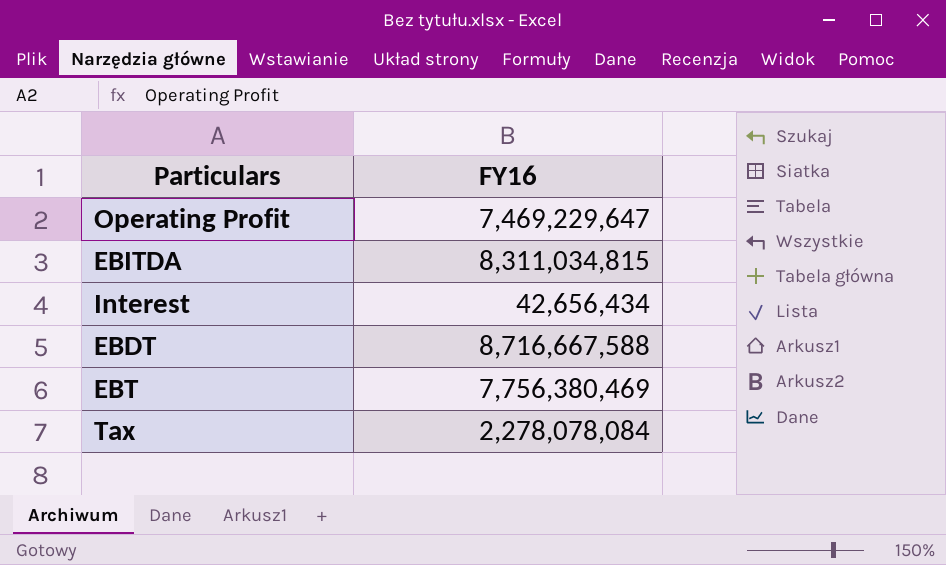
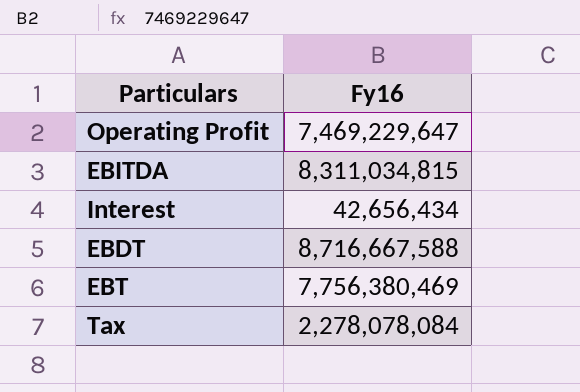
column name: FY16 -> Fy16

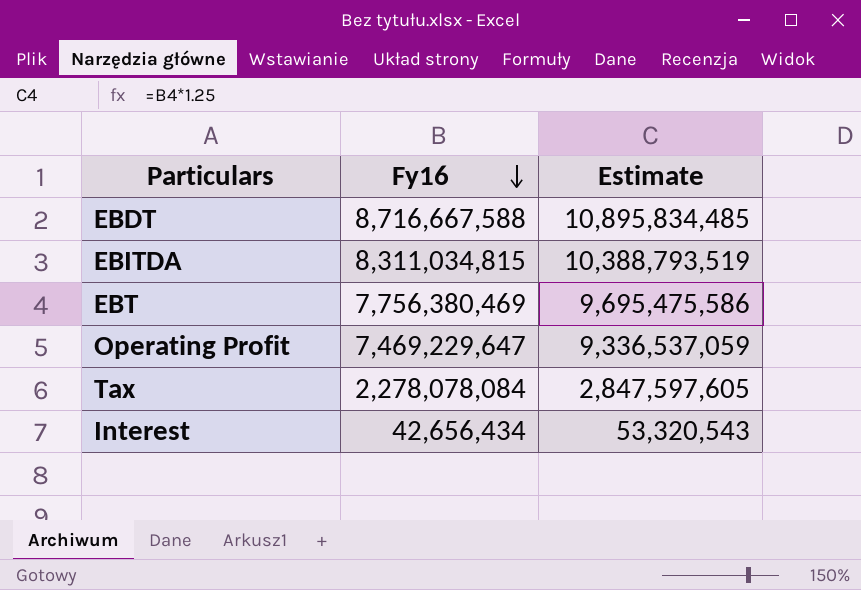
row order: none -> Fy16 descending
column Estimate | formula: none -> [Fy16] * 1.25

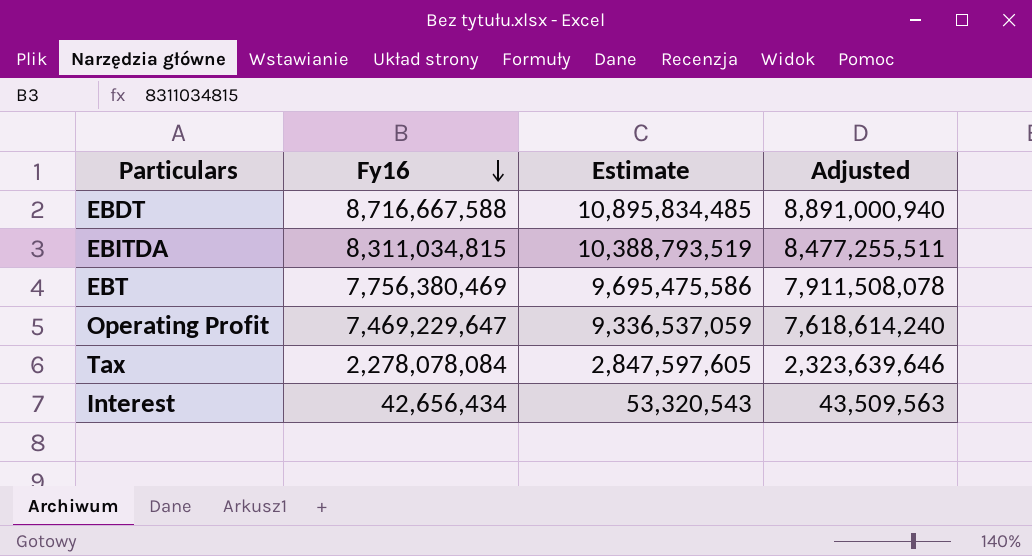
column Adjusted | formula: none -> [Fy16] * 1.02

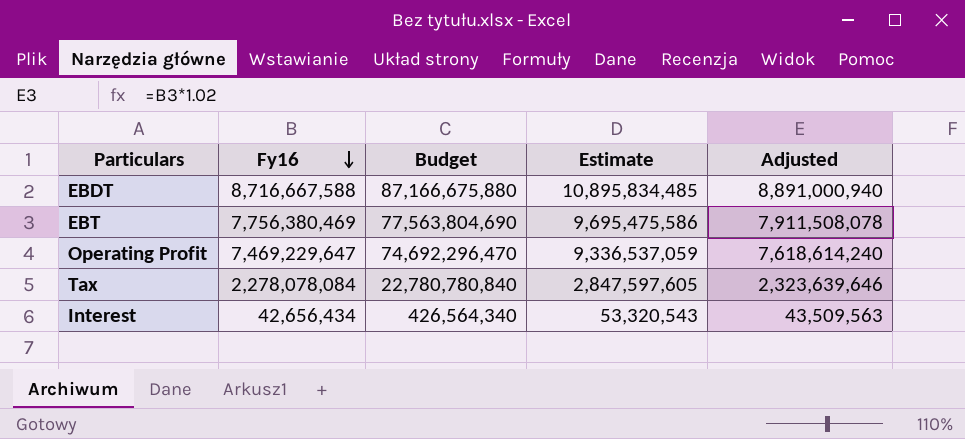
column Budget | formula: none -> [Fy16] * 10
row EBITDA: 8,311,034,815 | 10,388,793,519 | 8,477,255,511 -> none

